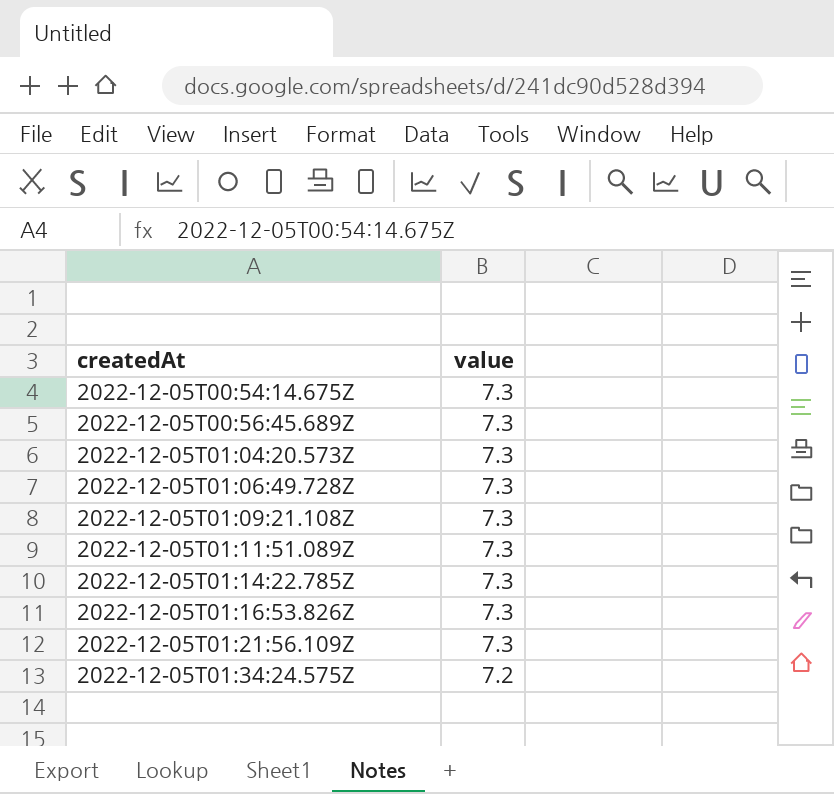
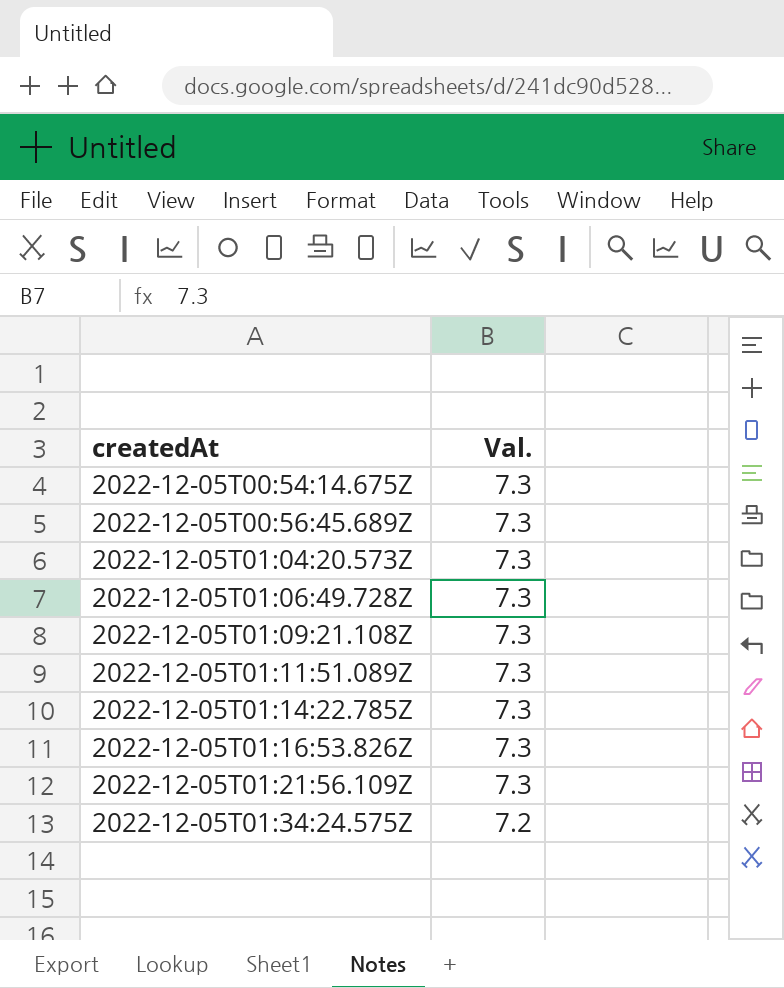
column name: value -> Val.

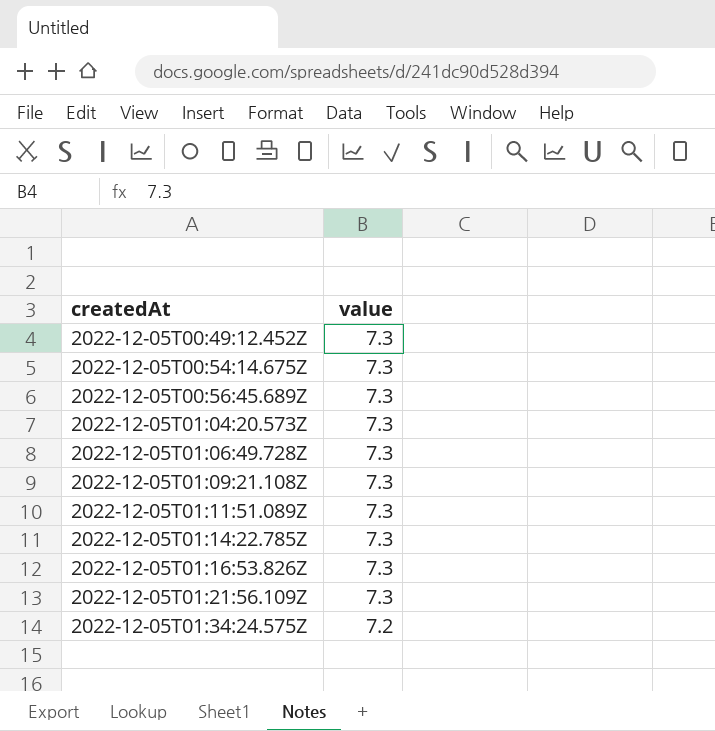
column name: Val. -> value
row 2022-12-05T00:49:12.452Z: none -> 7.3

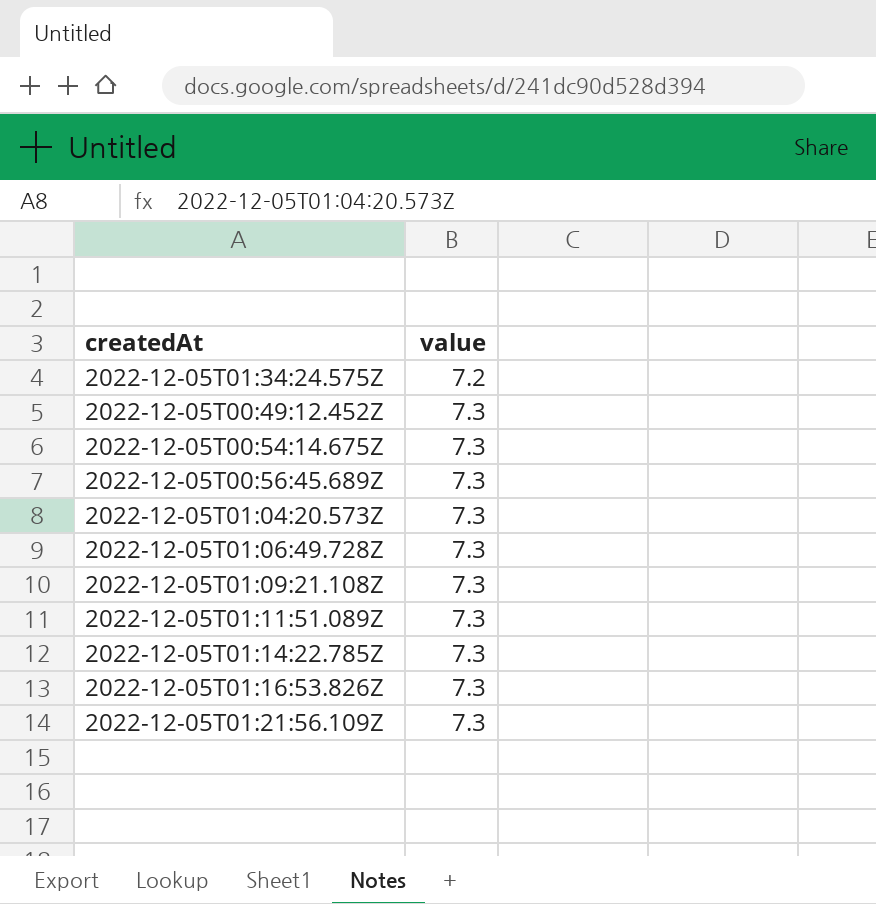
row order: createdAt ascending -> value ascending

